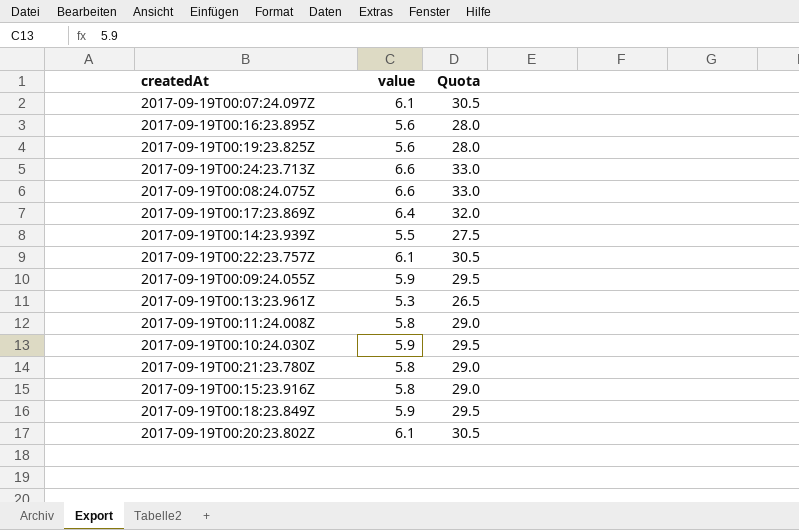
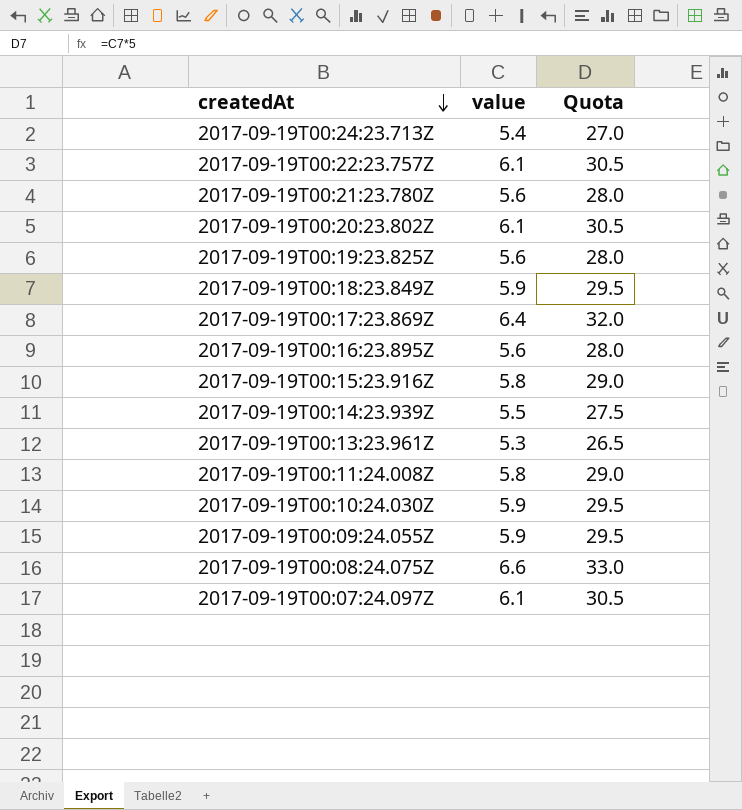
row order: none -> createdAt descending
2017-09-19T00:24:23.713Z | value: 6.6 -> 5.4
2017-09-19T00:24:23.713Z | Quota: 33.0 -> 27.0
2017-09-19T00:21:23.780Z | value: 5.8 -> 5.6
2017-09-19T00:21:23.780Z | Quota: 29.0 -> 28.0

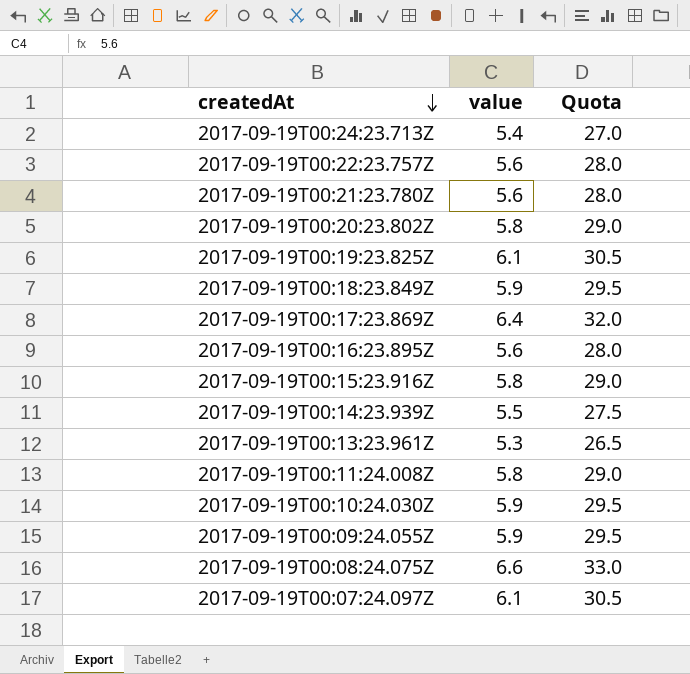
2017-09-19T00:22:23.757Z | value: 6.1 -> 5.6
2017-09-19T00:22:23.757Z | Quota: 30.5 -> 28.0
2017-09-19T00:20:23.802Z | value: 6.1 -> 5.8
2017-09-19T00:20:23.802Z | Quota: 30.5 -> 29.0
2017-09-19T00:19:23.825Z | value: 5.6 -> 6.1
2017-09-19T00:19:23.825Z | Quota: 28.0 -> 30.5

